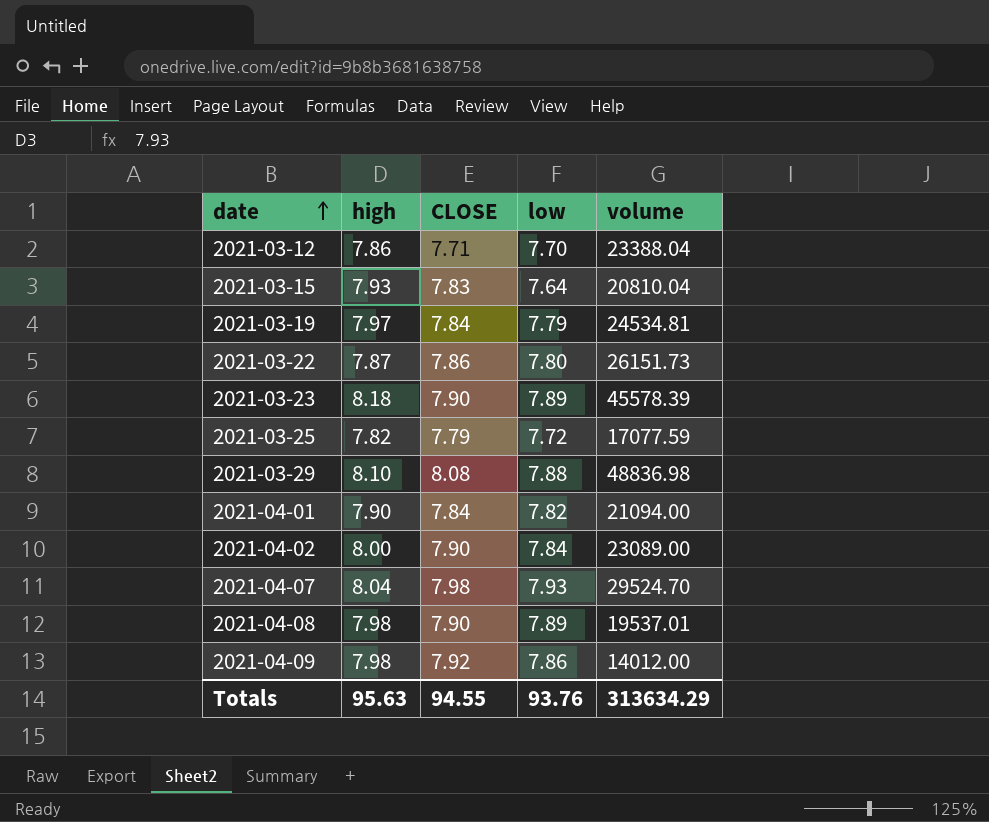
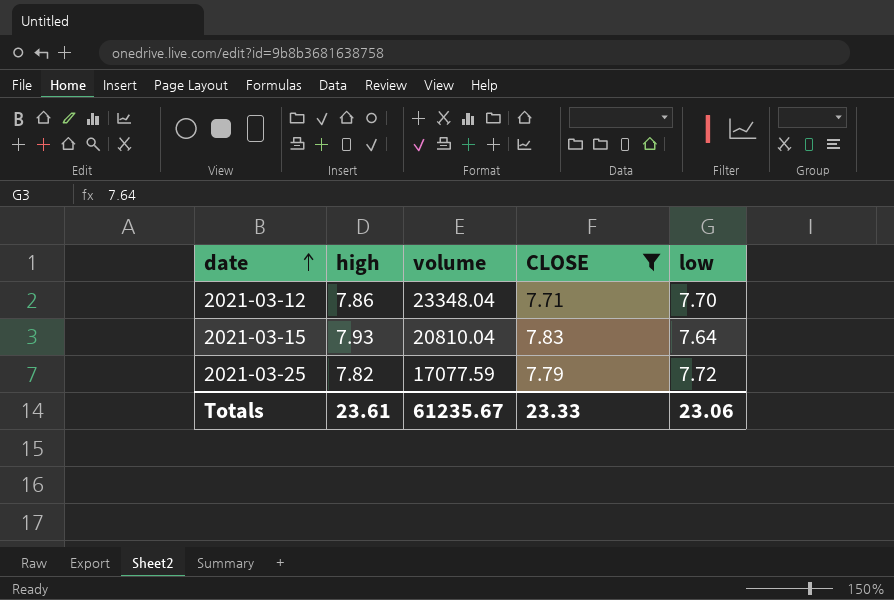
filter: none -> CLOSE <= 7.83
column volume | position: 5 -> 3
2021-03-12 | volume: 23388.04 -> 23348.04
Totals | high: 95.63 -> 23.61
Totals | volume: 313634.29 -> 61235.67
Totals | CLOSE: 94.55 -> 23.33
Totals | low: 93.76 -> 23.06

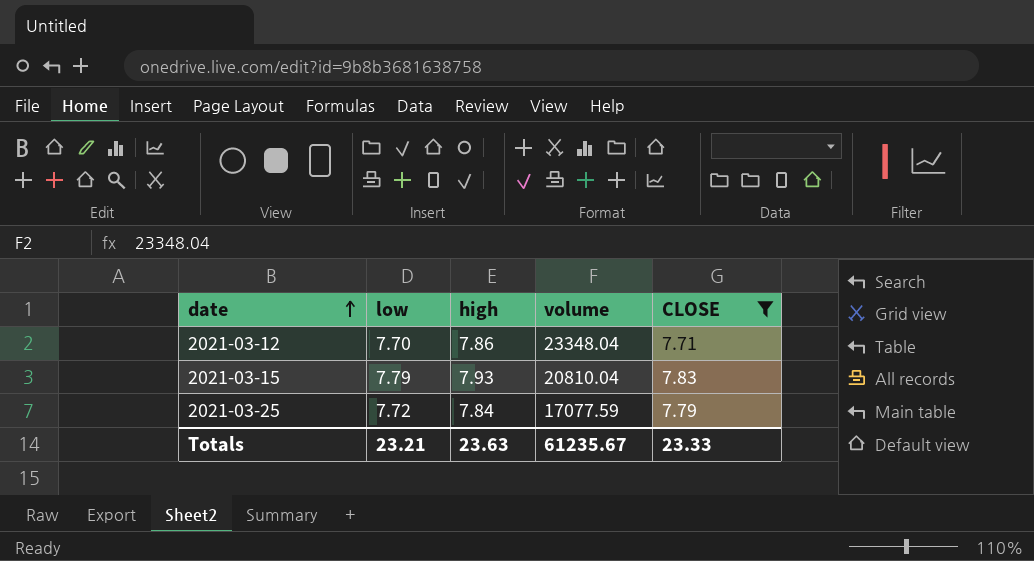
column low | position: 5 -> 2
2021-03-15 | low: 7.64 -> 7.79
2021-03-25 | high: 7.82 -> 7.84
Totals | low: 23.06 -> 23.21
Totals | high: 23.61 -> 23.63

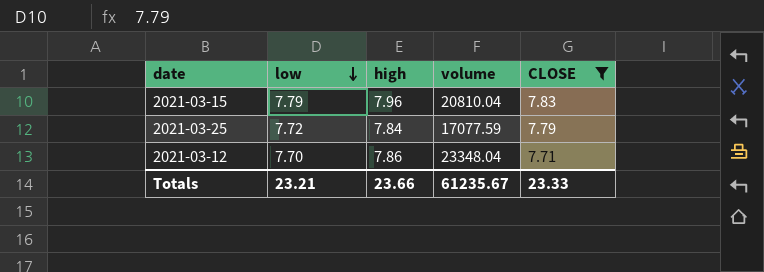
row order: date ascending -> low descending
2021-03-15 | high: 7.93 -> 7.96
Totals | high: 23.63 -> 23.66

